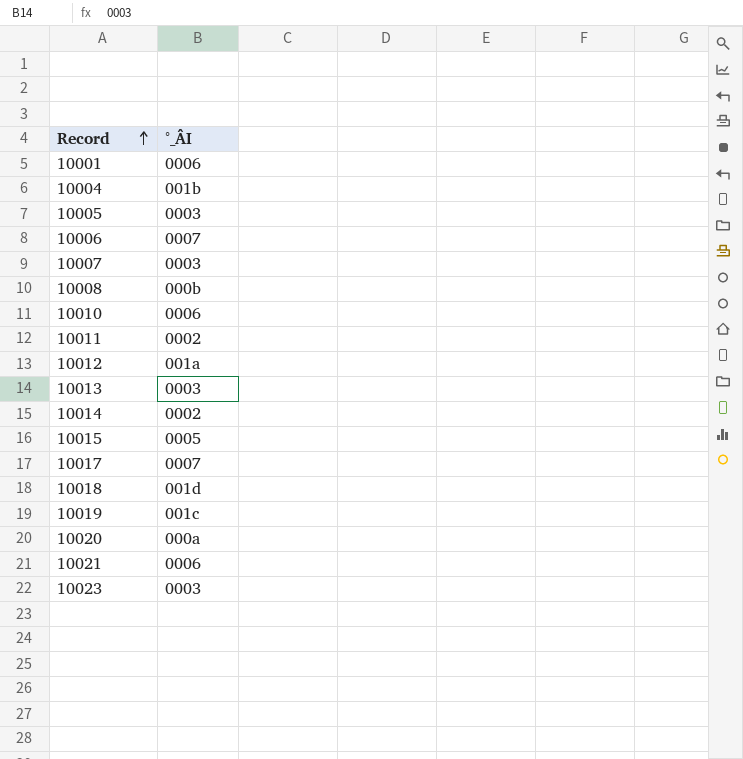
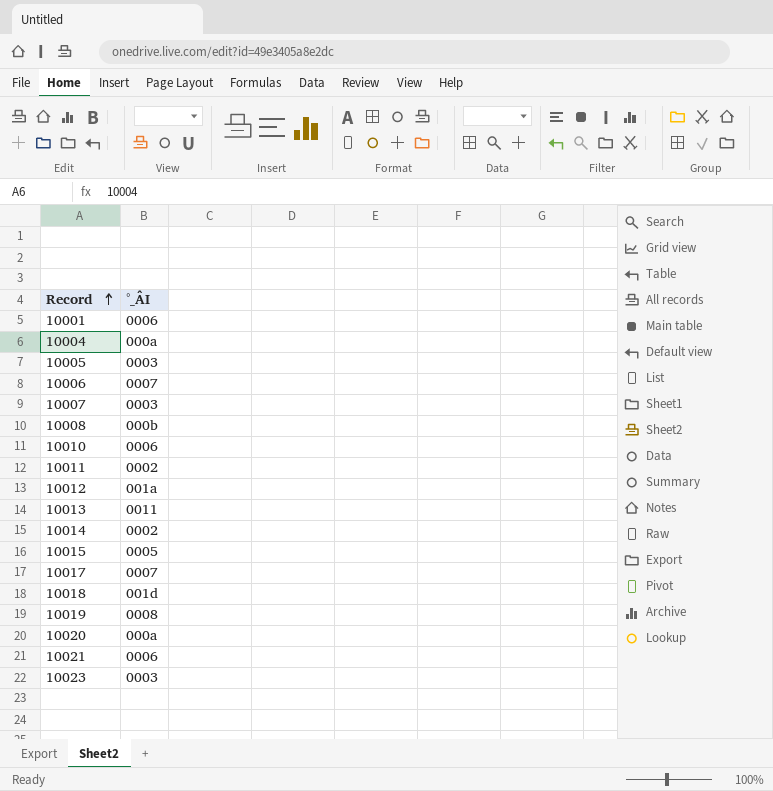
10004 | °_ÂI: 001b -> 000a
10013 | °_ÂI: 0003 -> 0011
10019 | °_ÂI: 001c -> 0008

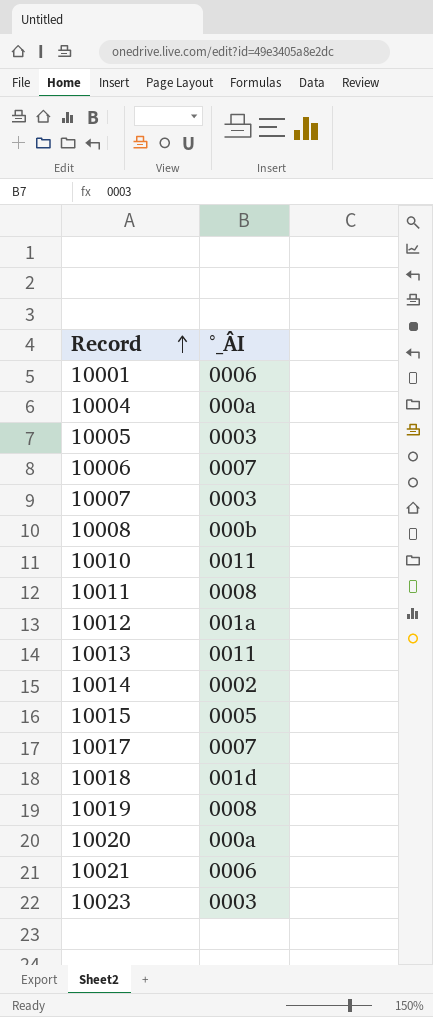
10010 | °_ÂI: 0006 -> 0011
10011 | °_ÂI: 0002 -> 0008

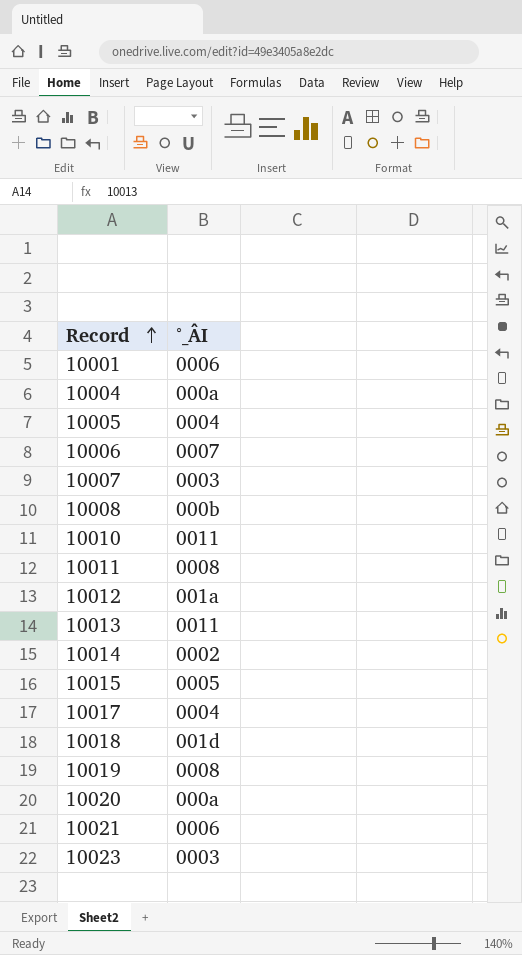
10005 | °_ÂI: 0003 -> 0004
10017 | °_ÂI: 0007 -> 0004

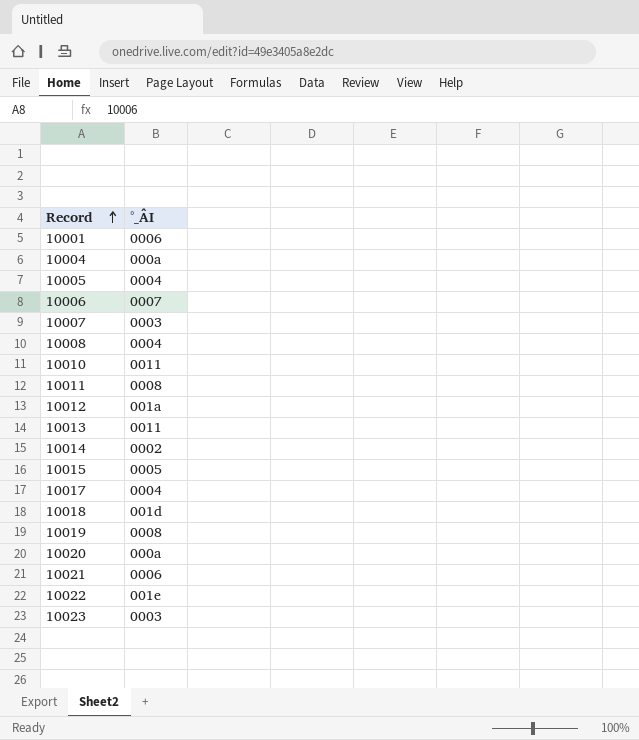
10008 | °_ÂI: 000b -> 0004
row 10022: none -> 001e

